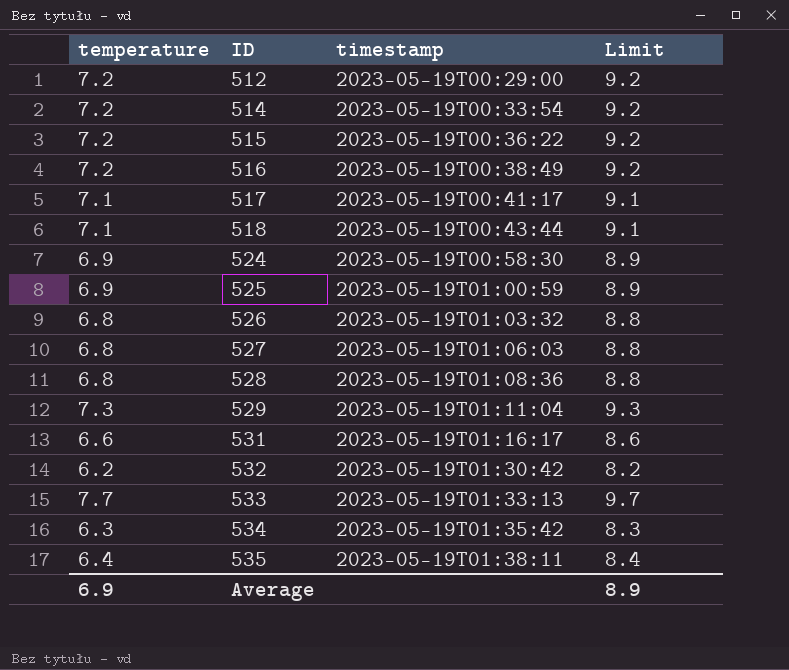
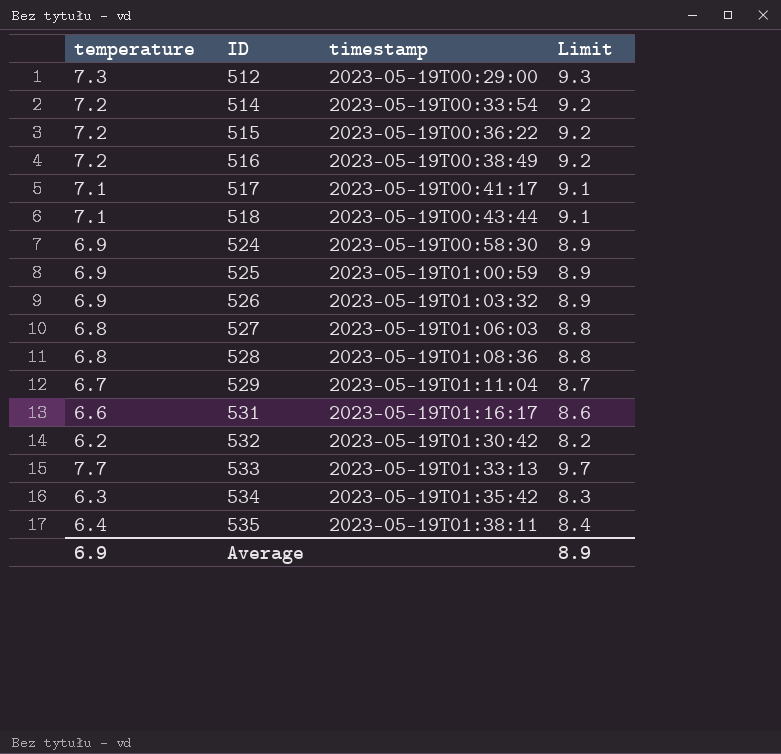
512 | temperature: 7.2 -> 7.3
512 | Limit: 9.2 -> 9.3
526 | temperature: 6.8 -> 6.9
526 | Limit: 8.8 -> 8.9
529 | temperature: 7.3 -> 6.7
529 | Limit: 9.3 -> 8.7

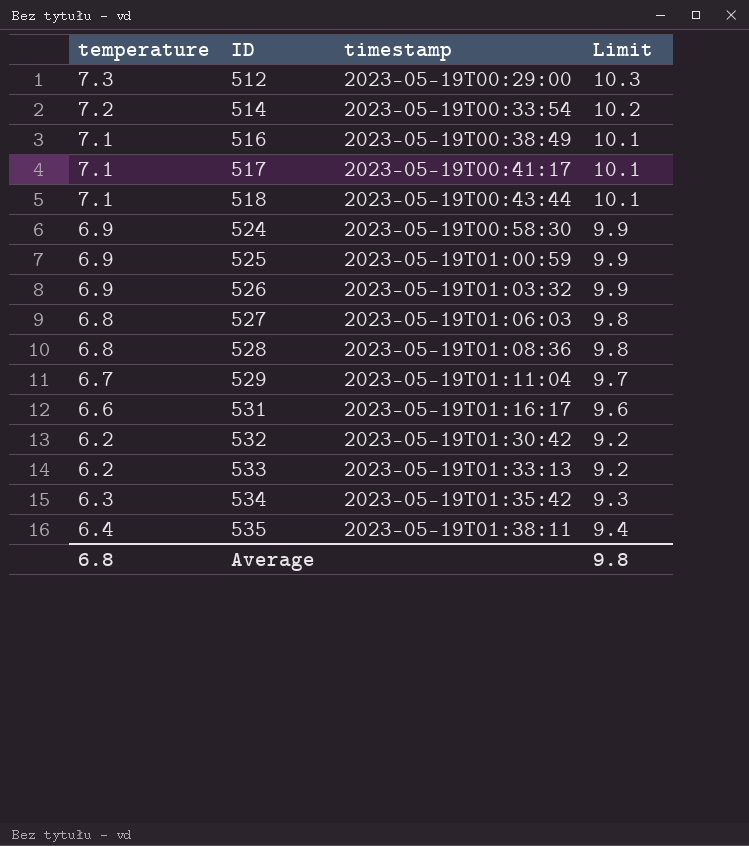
column Limit | formula: [temperature] + 2 -> [temperature] + 3
row 515: 7.2 | 2023-05-19T00:36:22 | 9.2 -> none
516 | temperature: 7.2 -> 7.1
533 | temperature: 7.7 -> 6.2
Average | temperature: 6.9 -> 6.8
Average | Limit: 8.9 -> 9.8

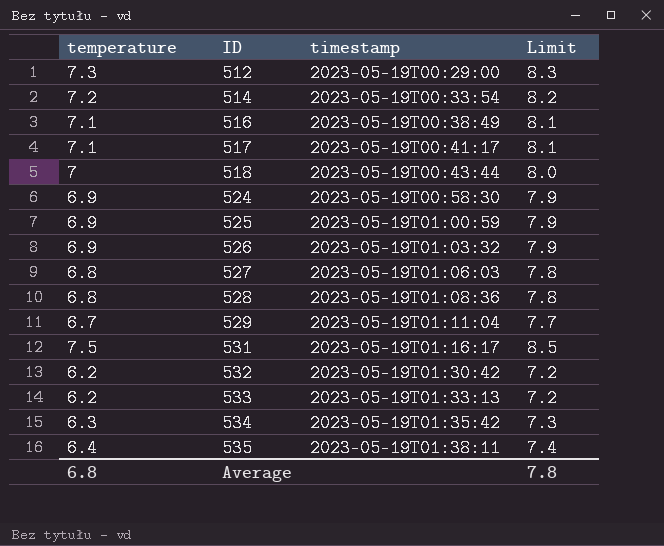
column Limit | formula: [temperature] + 3 -> [temperature] + 1
518 | temperature: 7.1 -> 7
531 | temperature: 6.6 -> 7.5
Average | Limit: 9.8 -> 7.8

